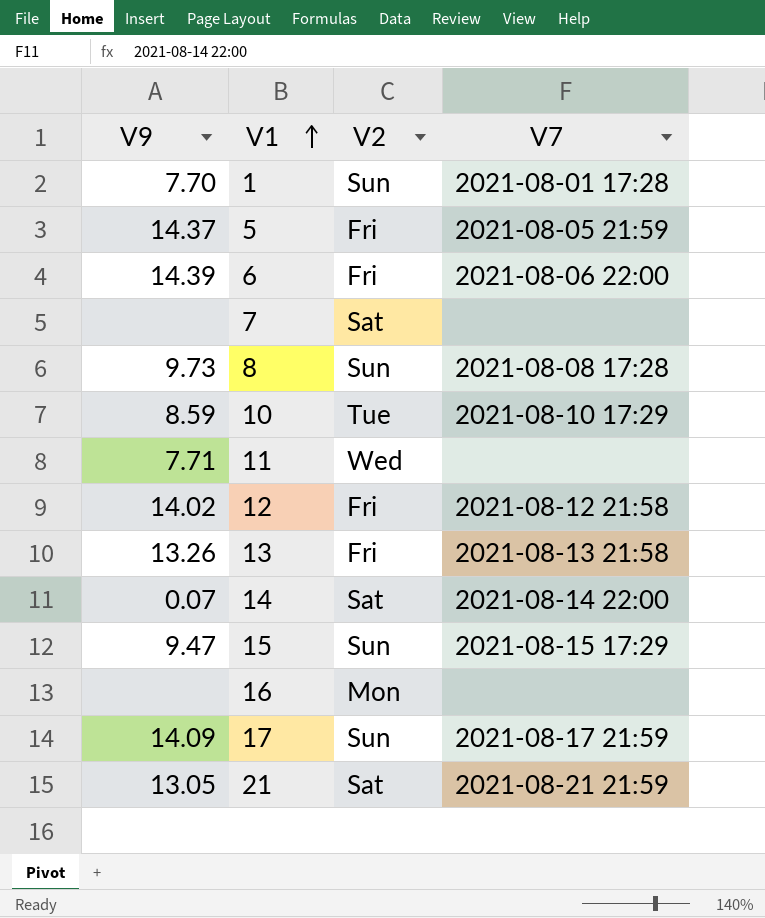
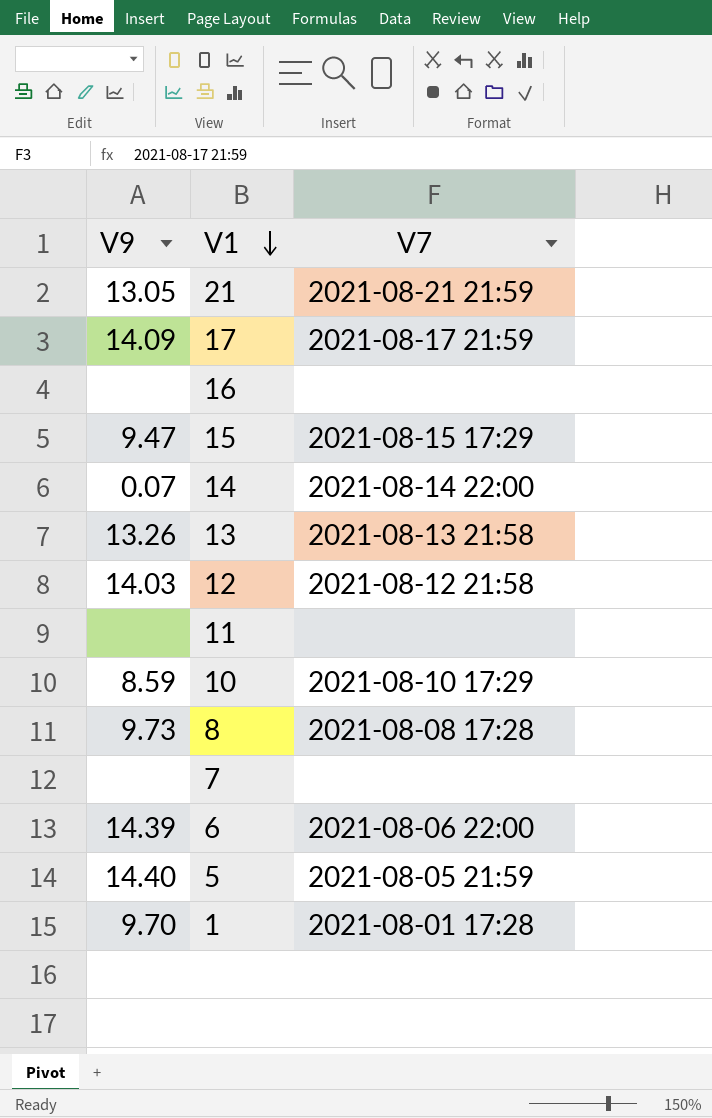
row order: V1 ascending -> V1 descending
column V2 | position: 3 -> none
12 | V9: 14.02 -> 14.03
11 | V9: 7.71 -> none
5 | V9: 14.37 -> 14.40
1 | V9: 7.70 -> 9.70

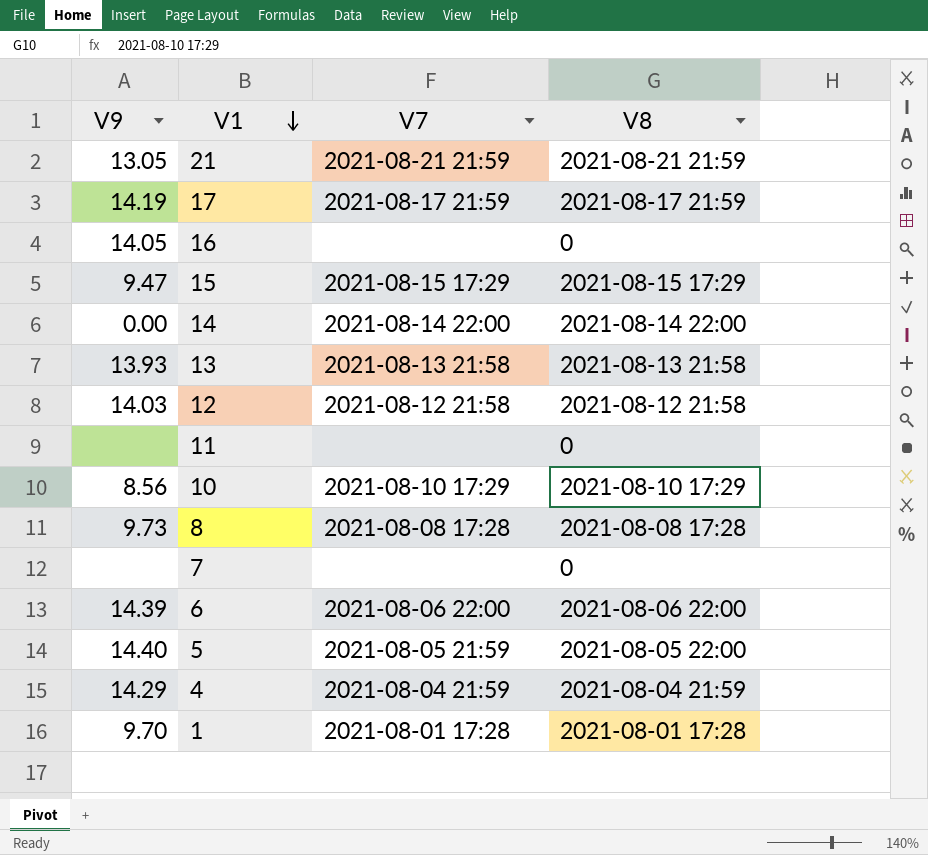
column V8 | position: none -> 4
17 | V9: 14.09 -> 14.19
16 | V9: none -> 14.05
14 | V9: 0.07 -> 0.00
13 | V9: 13.26 -> 13.93
10 | V9: 8.59 -> 8.56
row 4: none -> 14.29 | 2021-08-04 21:59 | 2021-08-04 21:59

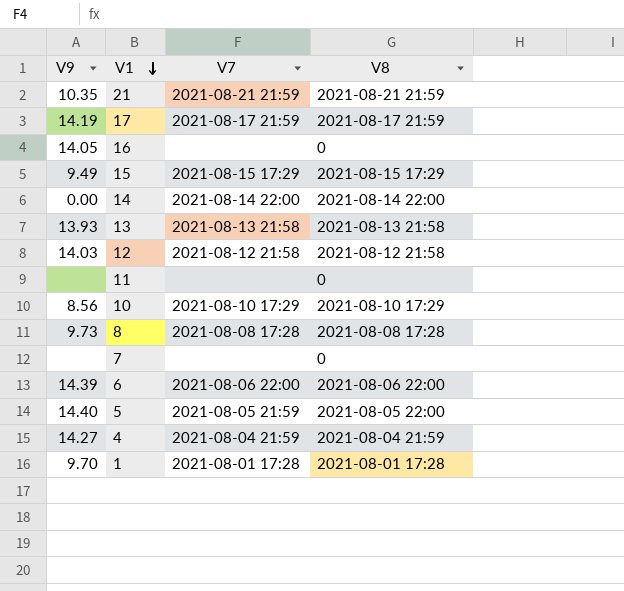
21 | V9: 13.05 -> 10.35
15 | V9: 9.47 -> 9.49
4 | V9: 14.29 -> 14.27

